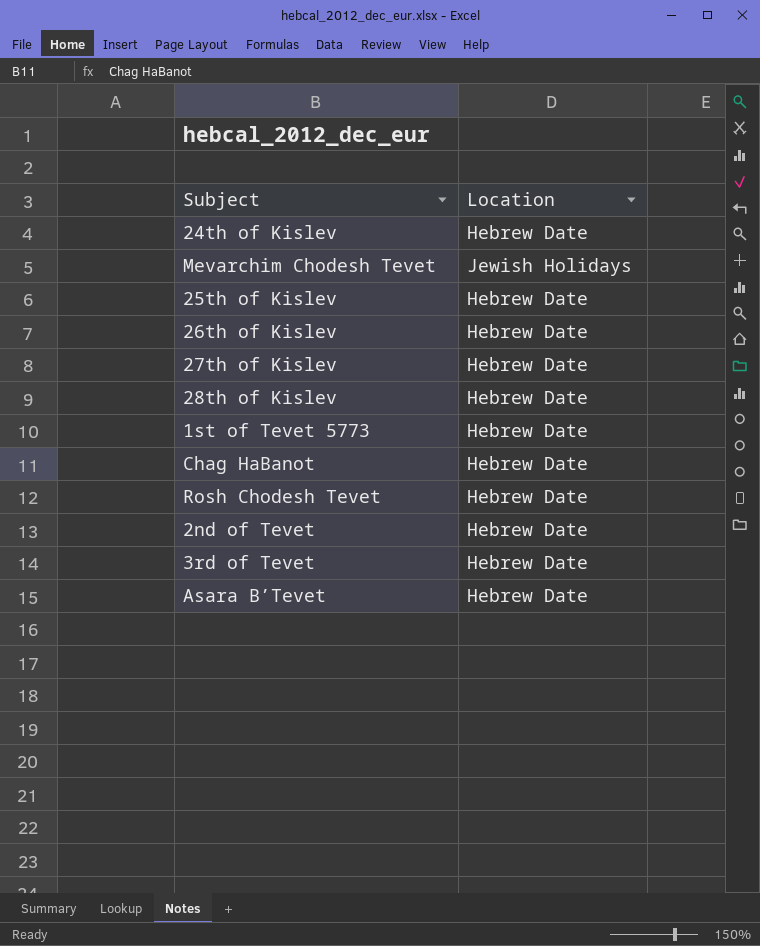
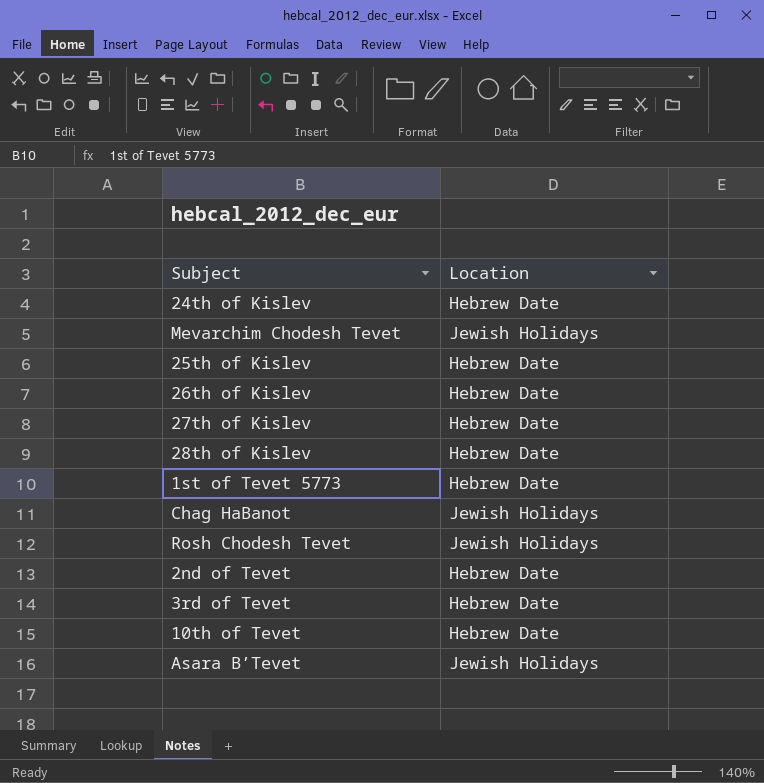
Chag HaBanot | Location: Hebrew Date -> Jewish Holidays
Rosh Chodesh Tevet | Location: Hebrew Date -> Jewish Holidays
row 10th of Tevet: none -> Hebrew Date
Asara B’Tevet | Location: Hebrew Date -> Jewish Holidays

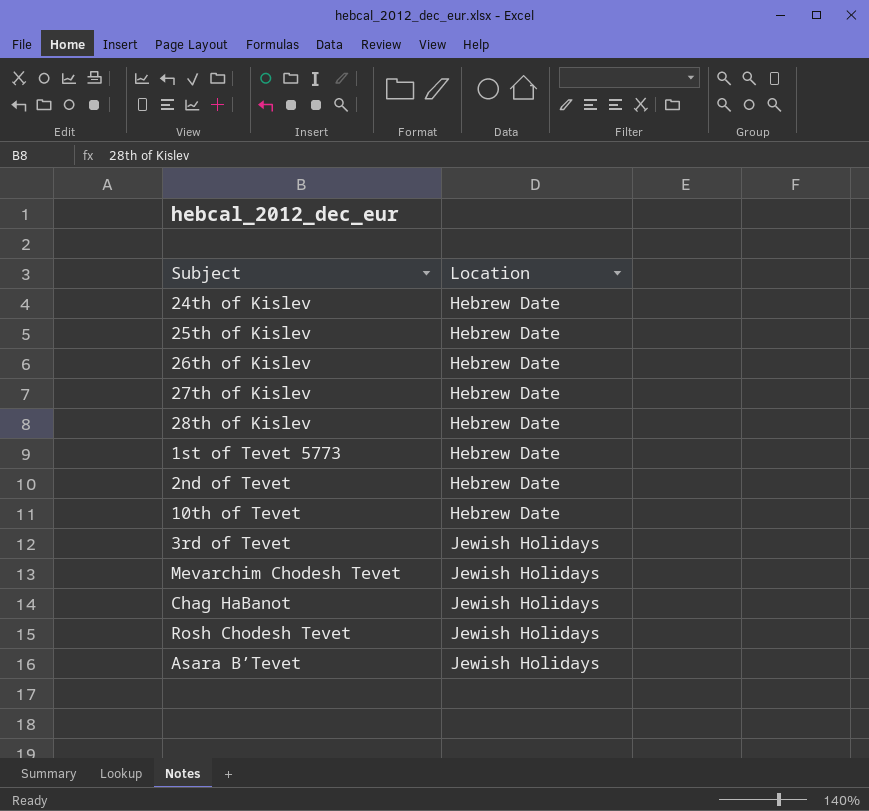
row order: none -> Location ascending
3rd of Tevet | Location: Hebrew Date -> Jewish Holidays

